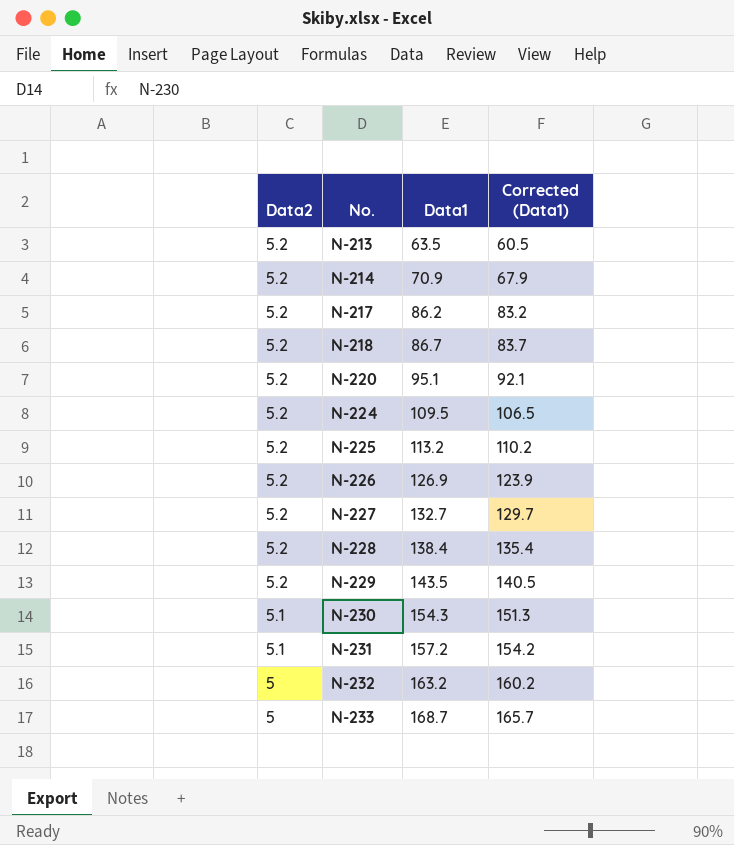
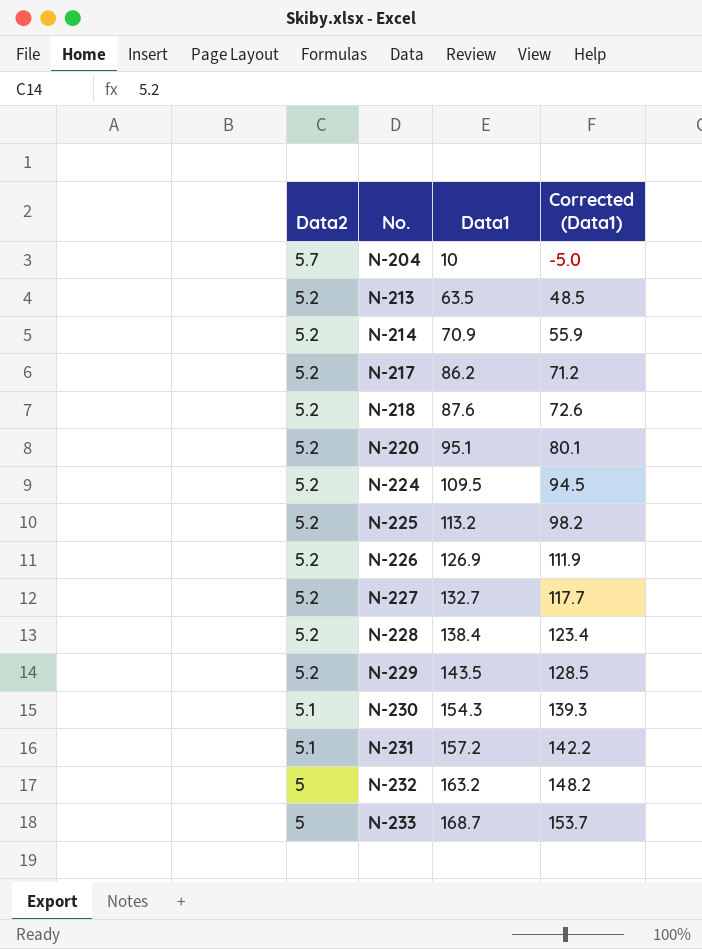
column Corrected (Data1) | formula: [Data1] - 3 -> [Data1] - 15
row N-204: none -> 5.7 | 10 | -5.0
N-218 | Data1: 86.7 -> 87.6

